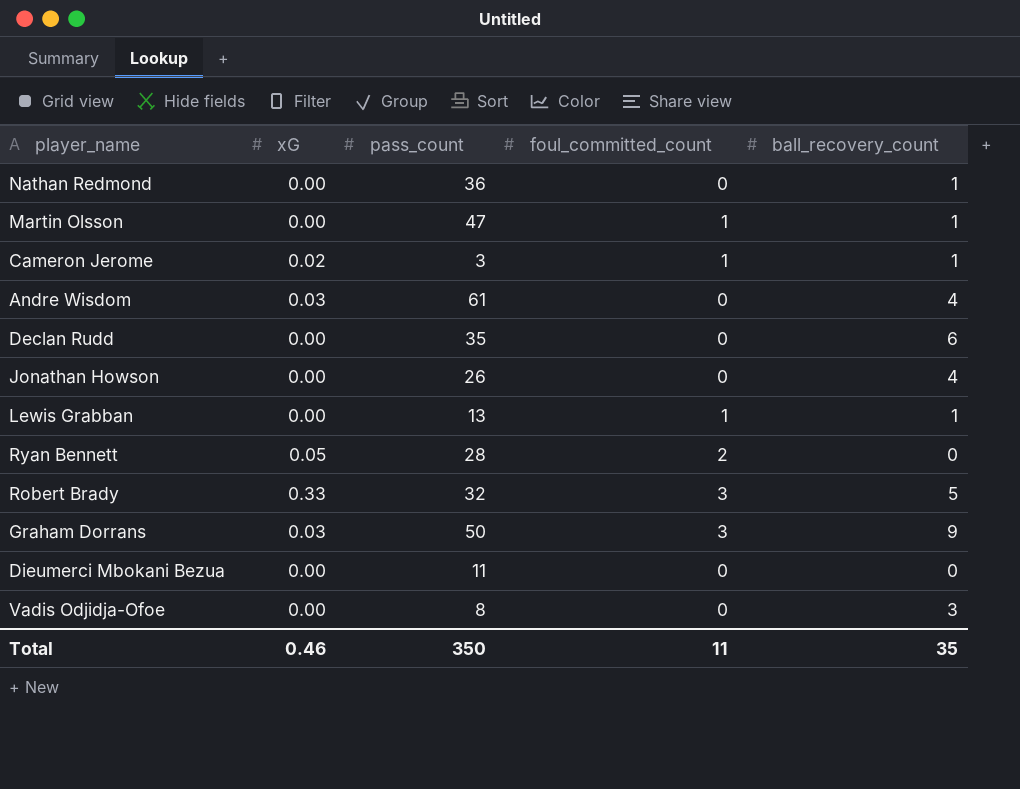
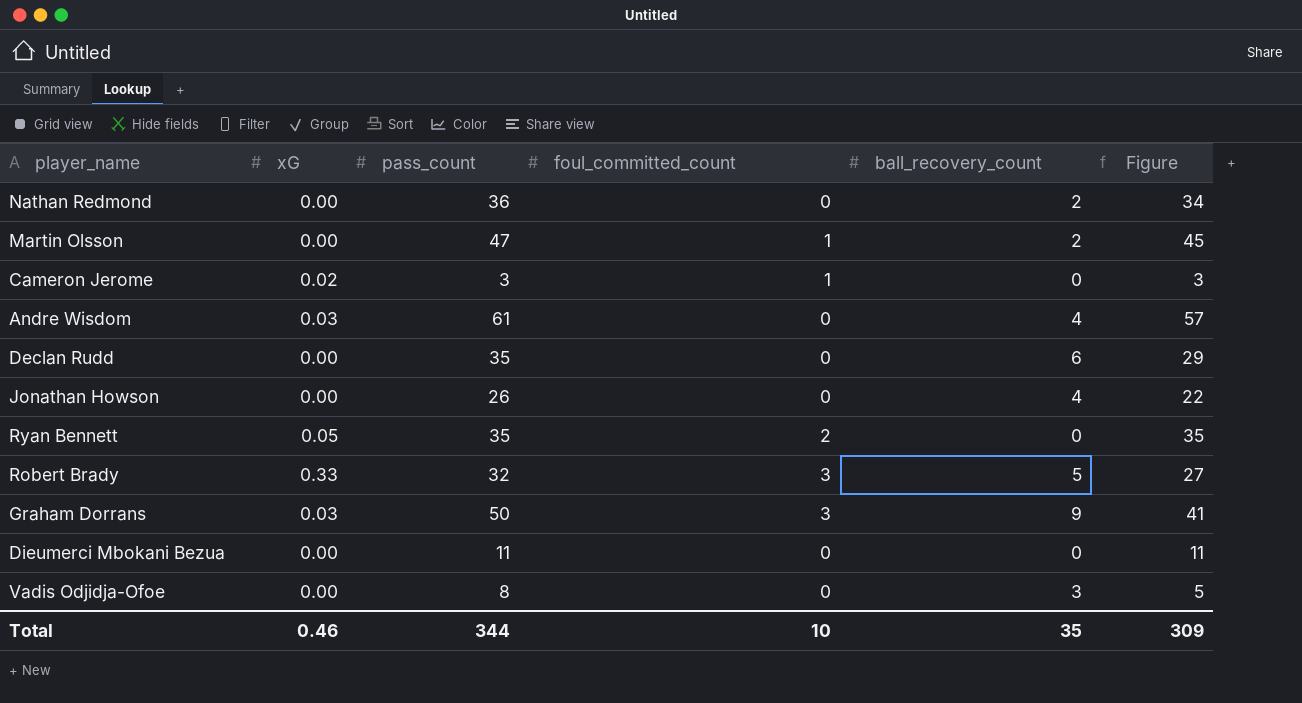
column Figure | formula: none -> [pass_count] - [ball_recovery_count]
row Lewis Grabban: 0.00 | 13 | 1 | 1 -> none
Nathan Redmond | ball_recovery_count: 1 -> 2
Martin Olsson | ball_recovery_count: 1 -> 2
Cameron Jerome | ball_recovery_count: 1 -> 0
Ryan Bennett | pass_count: 28 -> 35
Total | pass_count: 350 -> 344
Total | foul_committed_count: 11 -> 10

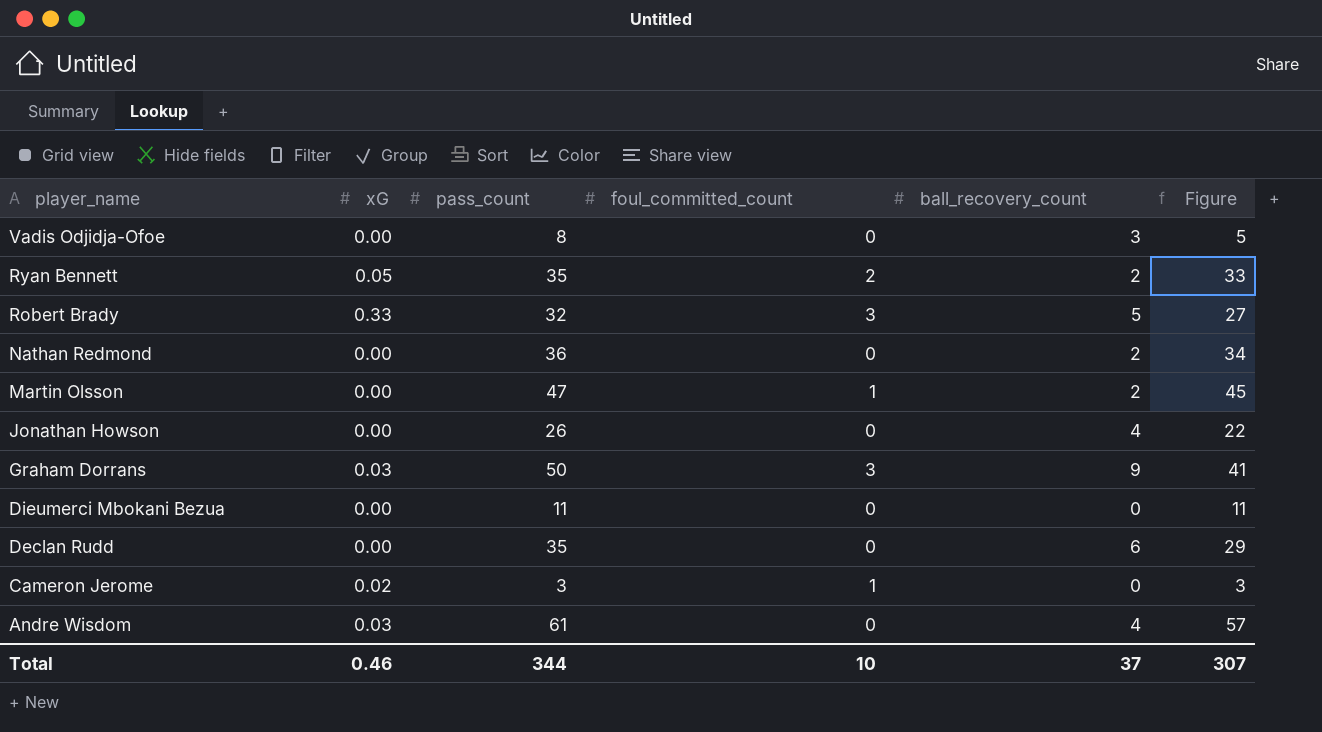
row order: none -> player_name descending
Ryan Bennett | ball_recovery_count: 0 -> 2
Ryan Bennett | Figure: 35 -> 33
Total | ball_recovery_count: 35 -> 37
Total | Figure: 309 -> 307

